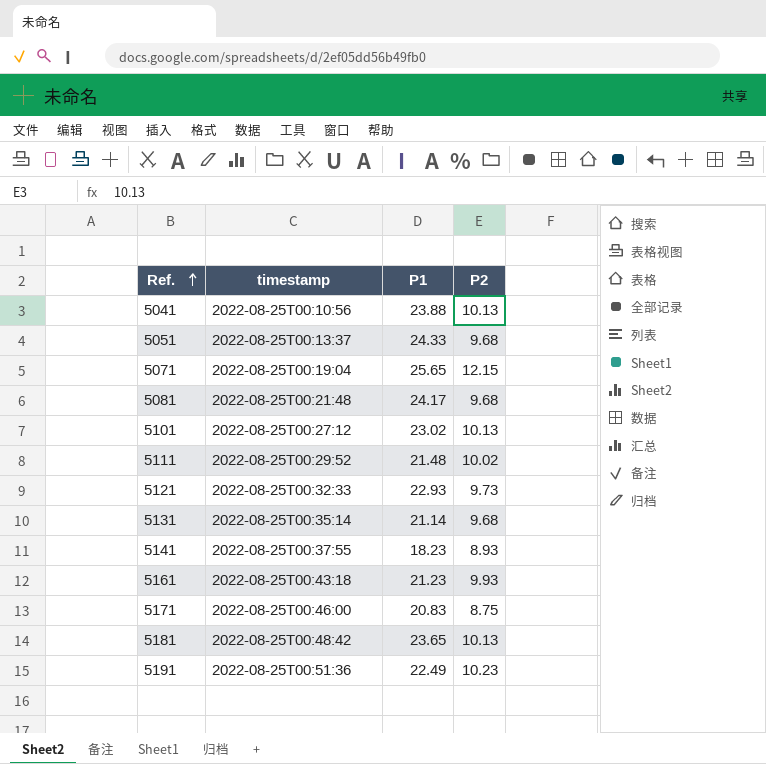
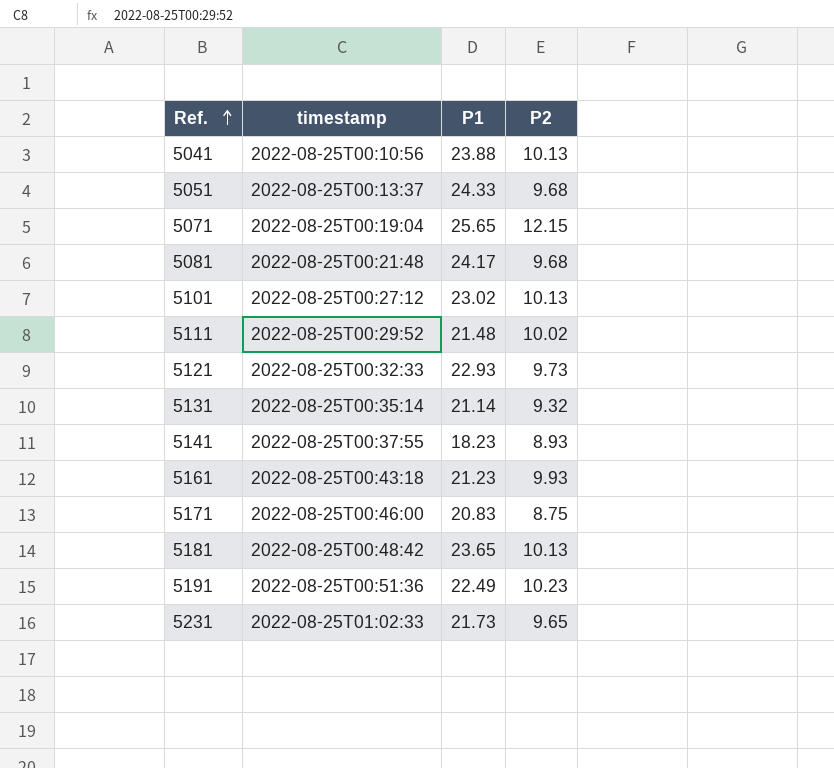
5131 | P2: 9.68 -> 9.32
row 5231: none -> 2022-08-25T01:02:33 | 21.73 | 9.65

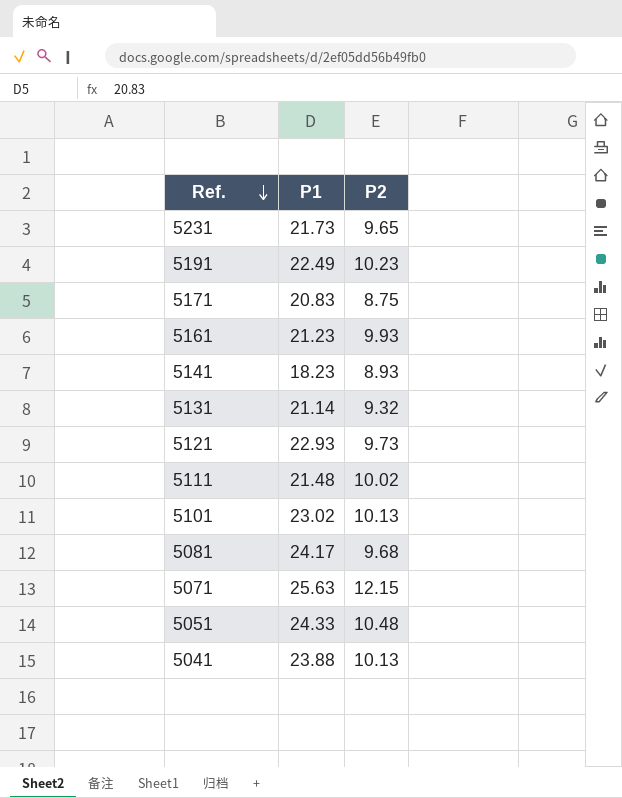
row order: Ref. ascending -> Ref. descending
column timestamp | position: 2 -> none
row 5181: 2022-08-25T00:48:42 | 23.65 | 10.13 -> none
5071 | P1: 25.65 -> 25.63
5051 | P2: 9.68 -> 10.48

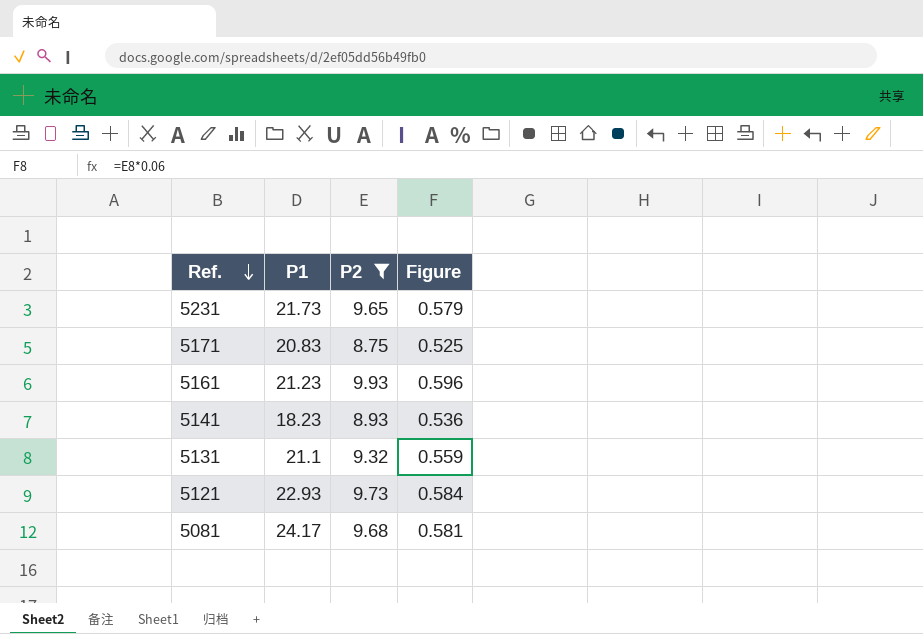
filter: none -> P2 <= 9.93
column Figure | formula: none -> [P2] * 0.06
5131 | P1: 21.14 -> 21.1

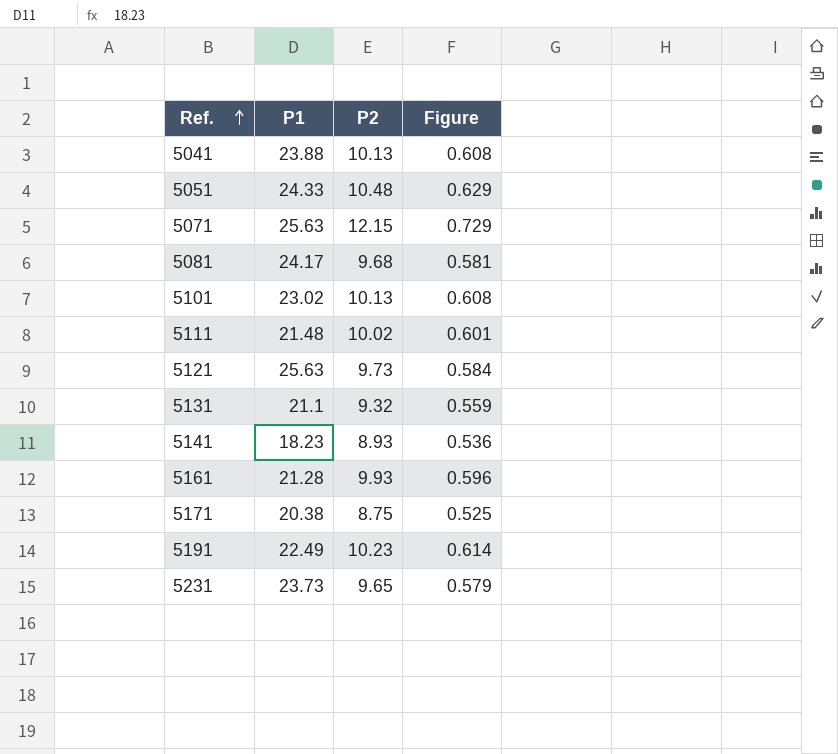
filter: P2 <= 9.93 -> none
row order: Ref. descending -> Ref. ascending
5121 | P1: 22.93 -> 25.63
5161 | P1: 21.23 -> 21.28
5171 | P1: 20.83 -> 20.38
5231 | P1: 21.73 -> 23.73

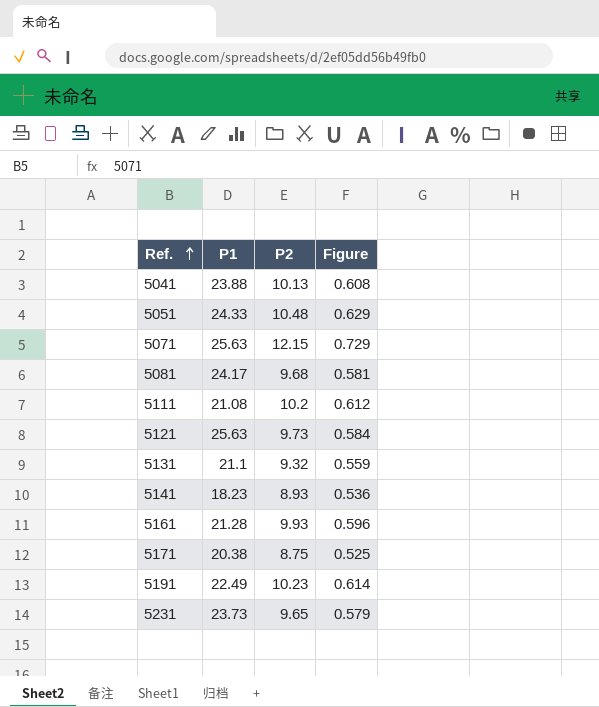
row 5101: 23.02 | 10.13 | 0.608 -> none
5111 | P1: 21.48 -> 21.08
5111 | P2: 10.02 -> 10.2
5111 | Figure: 0.601 -> 0.612

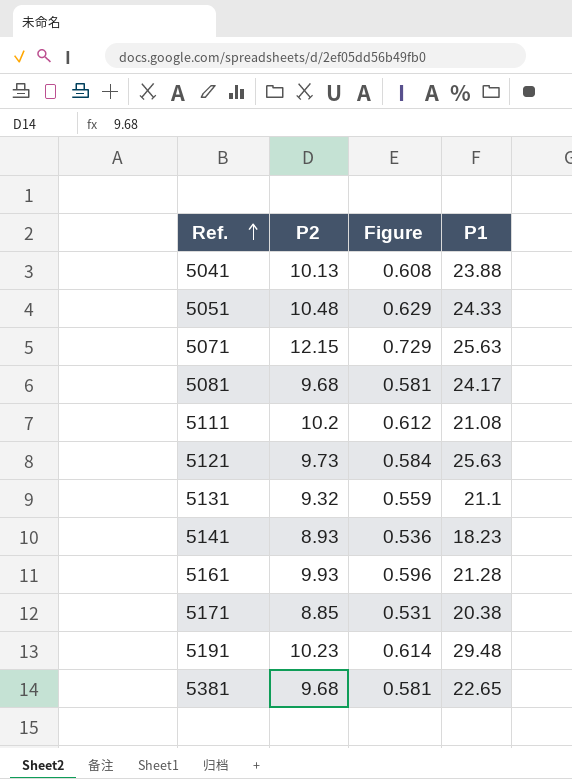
column P1 | position: 2 -> 4
row 5231: 23.73 | 9.65 | 0.579 -> none
5171 | P2: 8.75 -> 8.85
5171 | Figure: 0.525 -> 0.531
5191 | P1: 22.49 -> 29.48
row 5381: none -> 9.68 | 0.581 | 22.65

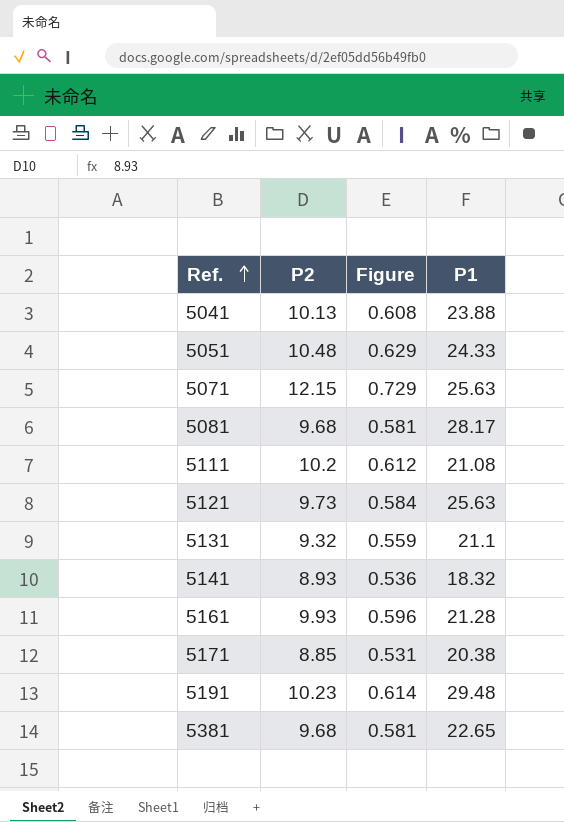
5081 | P1: 24.17 -> 28.17
5141 | P1: 18.23 -> 18.32

